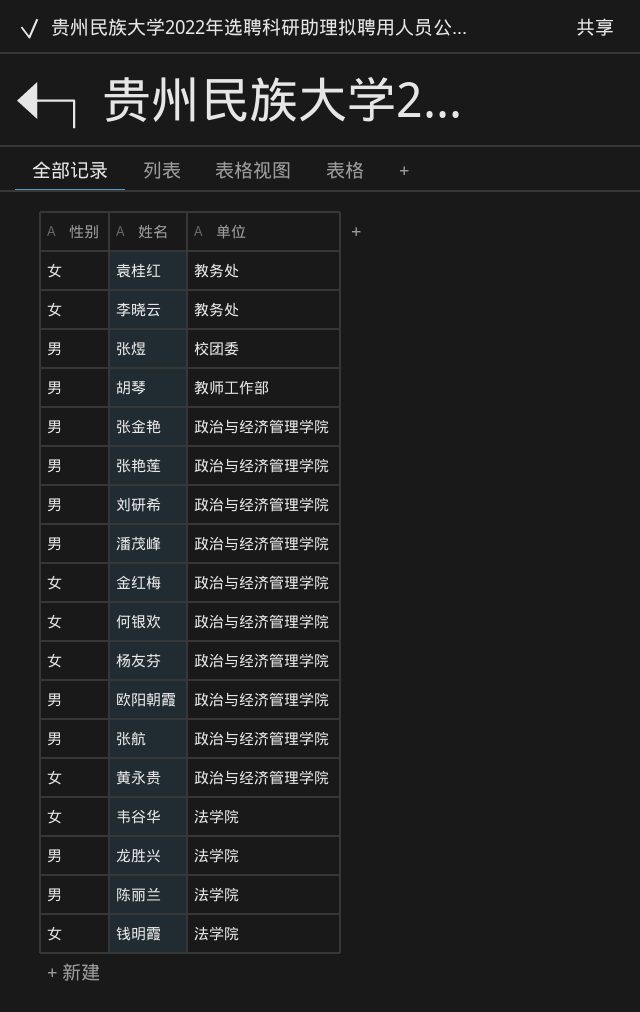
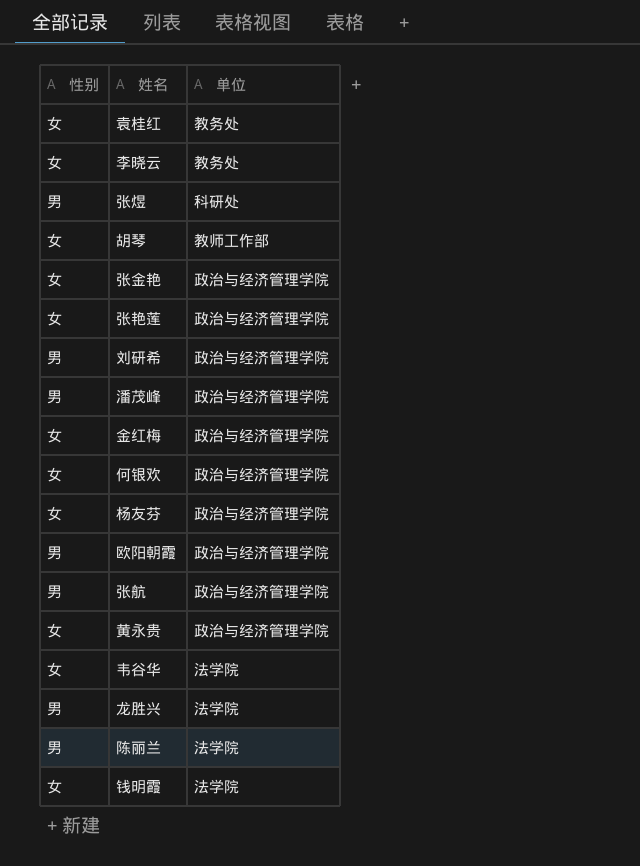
张煜 | 单位: 校团委 -> 科研处
胡琴 | 性别: 男 -> 女
张金艳 | 性别: 男 -> 女
张艳莲 | 性别: 男 -> 女

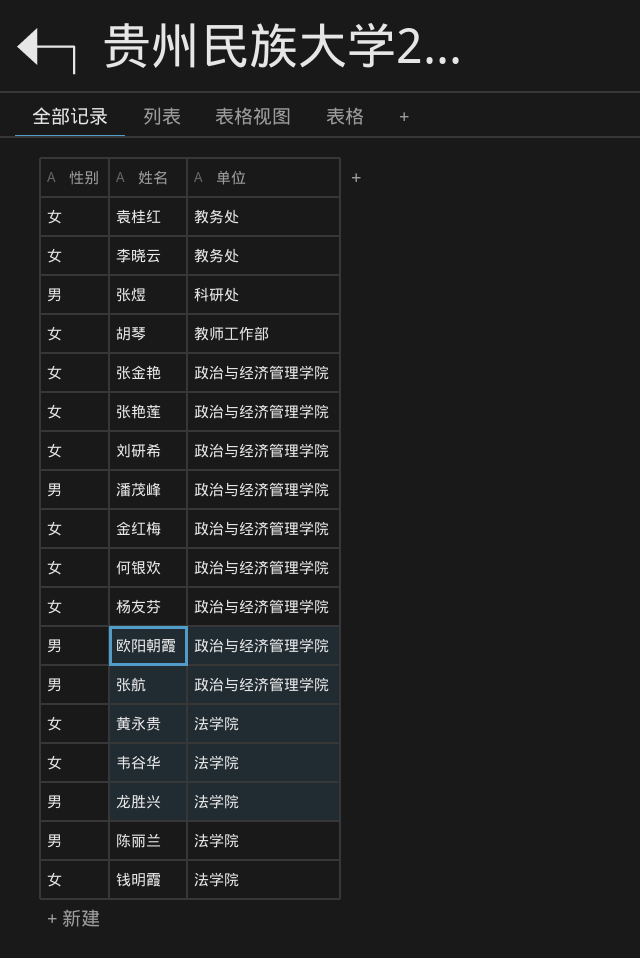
刘研希 | 性别: 男 -> 女
黄永贵 | 单位: 政治与经济管理学院 -> 法学院

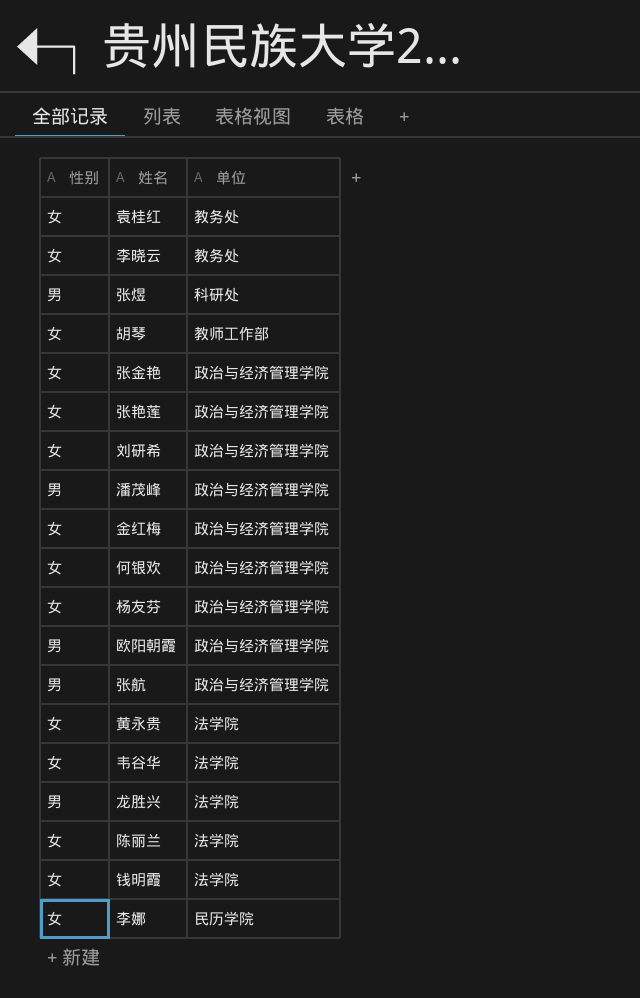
陈丽兰 | 性别: 男 -> 女
row 李娜: none -> 女 | 民历学院

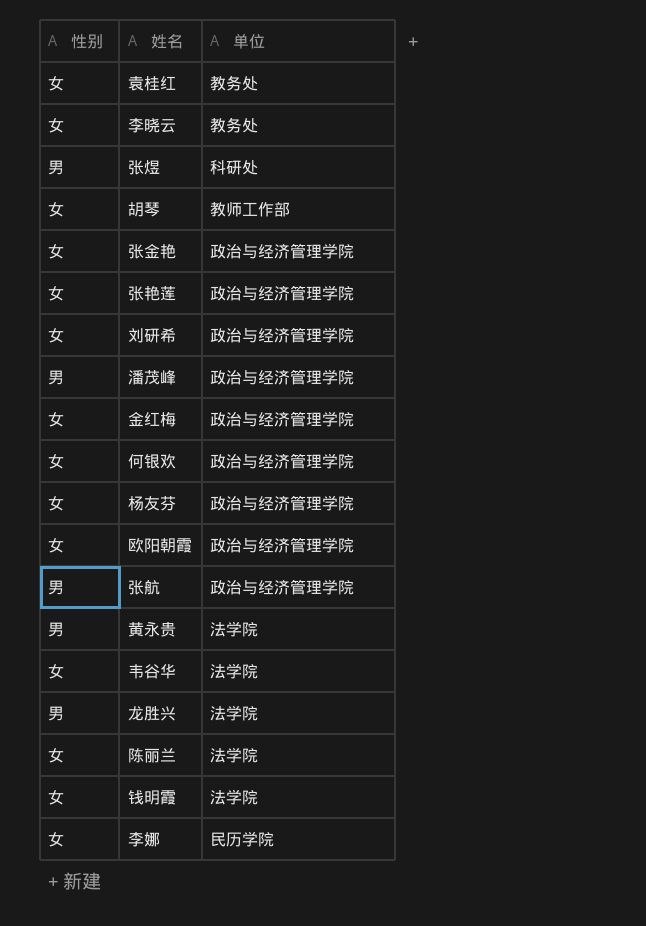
欧阳朝霞 | 性别: 男 -> 女
黄永贵 | 性别: 女 -> 男

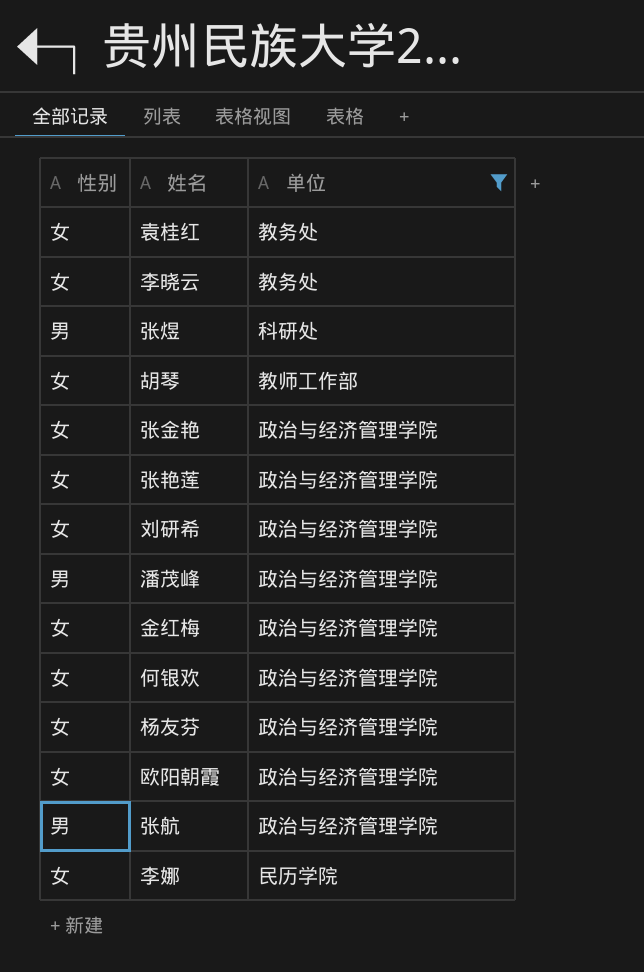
filter: none -> 单位 != 法学院

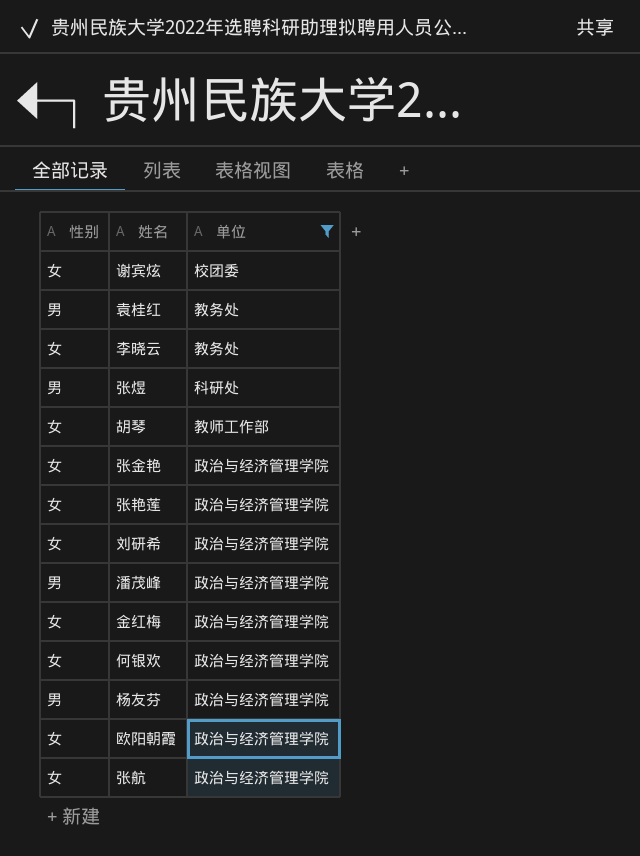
row 李娜: 女 | 民历学院 -> none
row 谢宾炫: none -> 女 | 校团委
袁桂红 | 性别: 女 -> 男
杨友芬 | 性别: 女 -> 男
张航 | 性别: 男 -> 女

